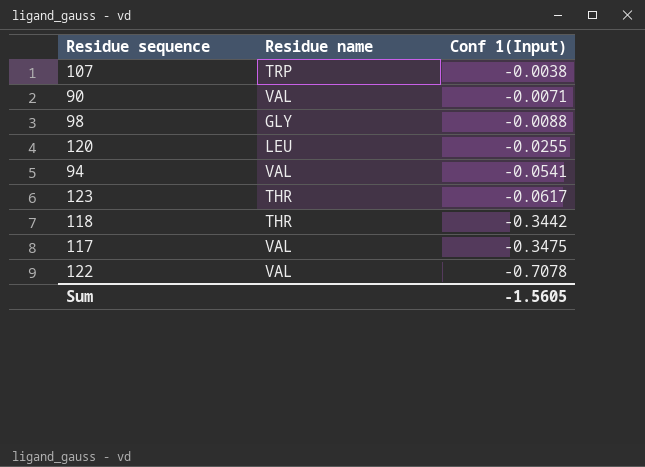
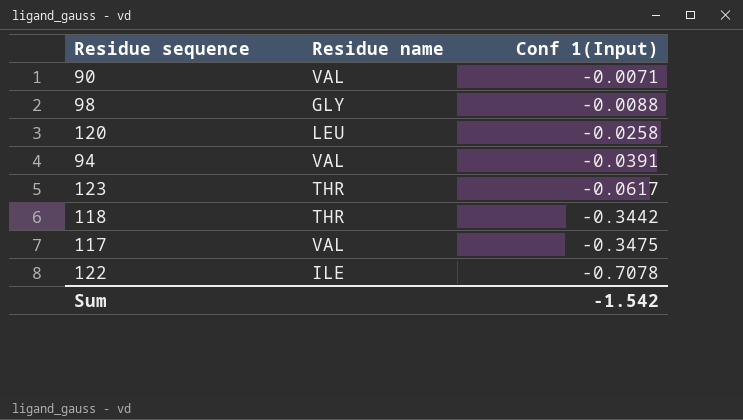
row 107: TRP | -0.0038 -> none
120 | Conf 1(Input): -0.0255 -> -0.0258
94 | Conf 1(Input): -0.0541 -> -0.0391
122 | Residue name: VAL -> ILE
Sum | Conf 1(Input): -1.5605 -> -1.542

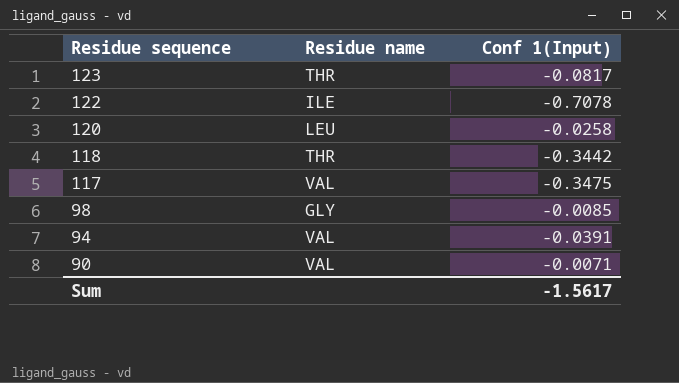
row order: Conf 1(Input) descending -> Residue sequence descending
123 | Conf 1(Input): -0.0617 -> -0.0817
98 | Conf 1(Input): -0.0088 -> -0.0085
Sum | Conf 1(Input): -1.542 -> -1.5617

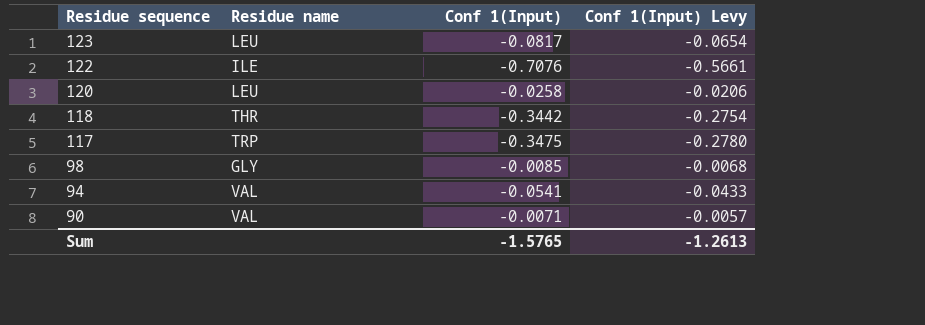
column Conf 1(Input) Levy | formula: none -> [Conf 1(Input)] * 0.8
123 | Residue name: THR -> LEU
122 | Conf 1(Input): -0.7078 -> -0.7076
117 | Residue name: VAL -> TRP
94 | Conf 1(Input): -0.0391 -> -0.0541
Sum | Conf 1(Input): -1.5617 -> -1.5765

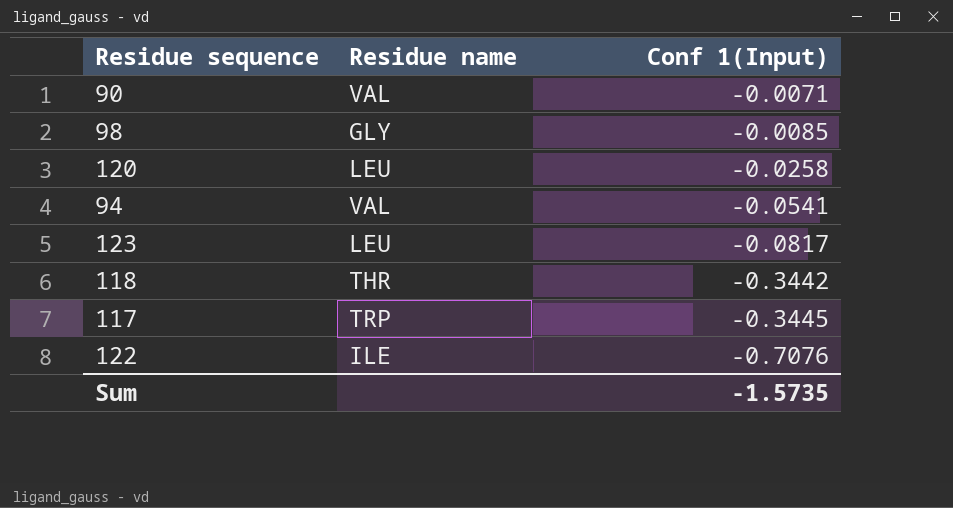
row order: Residue sequence descending -> Conf 1(Input) descending
column Conf 1(Input) Levy | formula: [Conf 1(Input)] * 0.8 -> none
117 | Conf 1(Input): -0.3475 -> -0.3445
Sum | Conf 1(Input): -1.5765 -> -1.5735

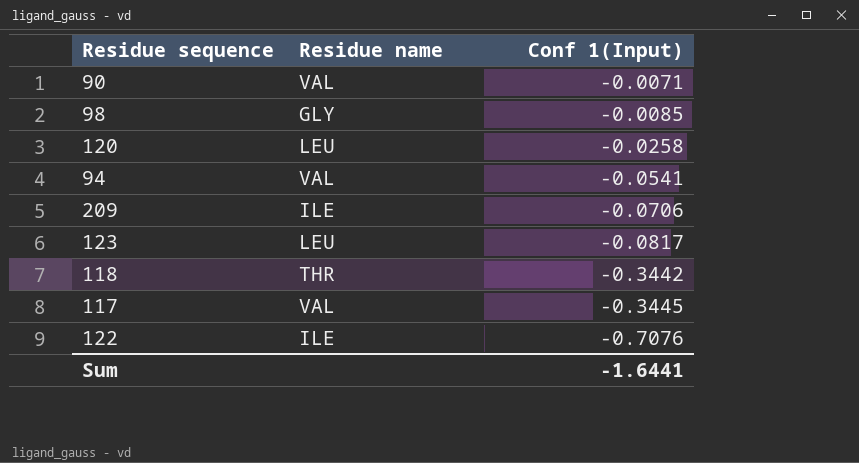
row 209: none -> ILE | -0.0706
117 | Residue name: TRP -> VAL
Sum | Conf 1(Input): -1.5735 -> -1.6441

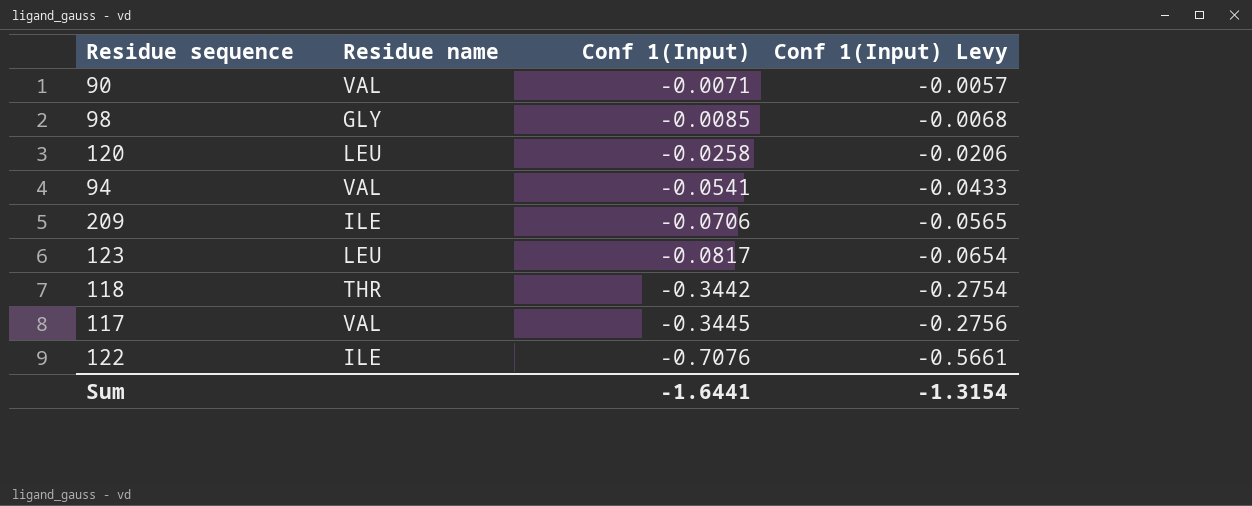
column Conf 1(Input) Levy | formula: none -> [Conf 1(Input)] * 0.8

